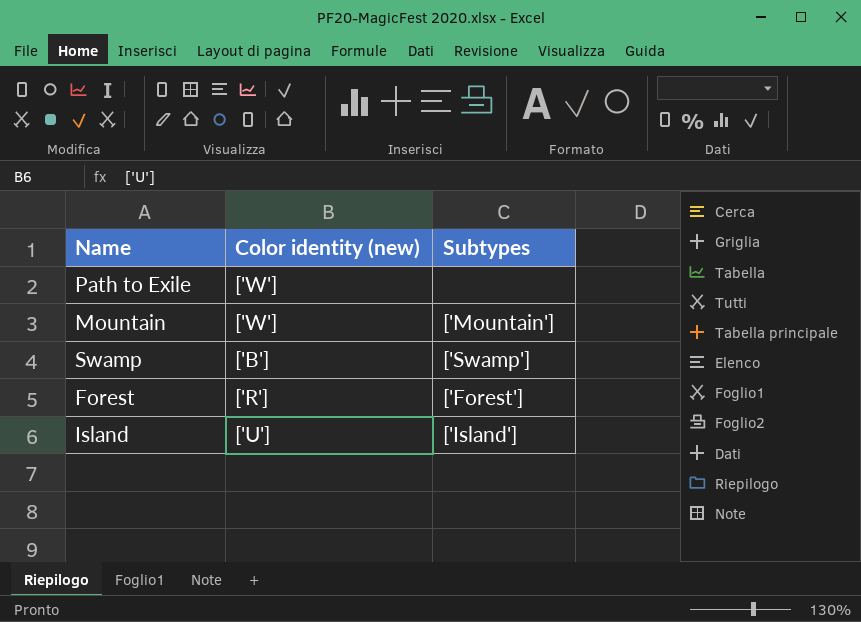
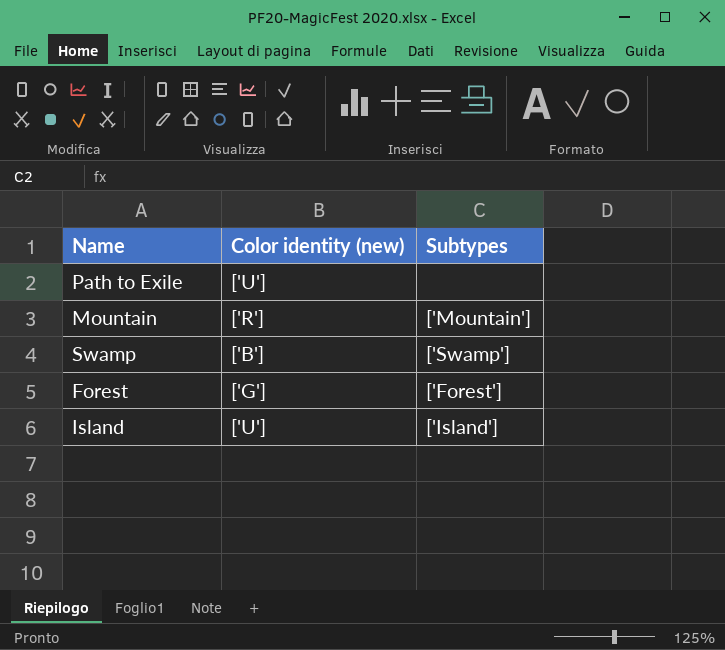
Path to Exile | Color identity (new): ['W'] -> ['U']
Mountain | Color identity (new): ['W'] -> ['R']
Forest | Color identity (new): ['R'] -> ['G']

